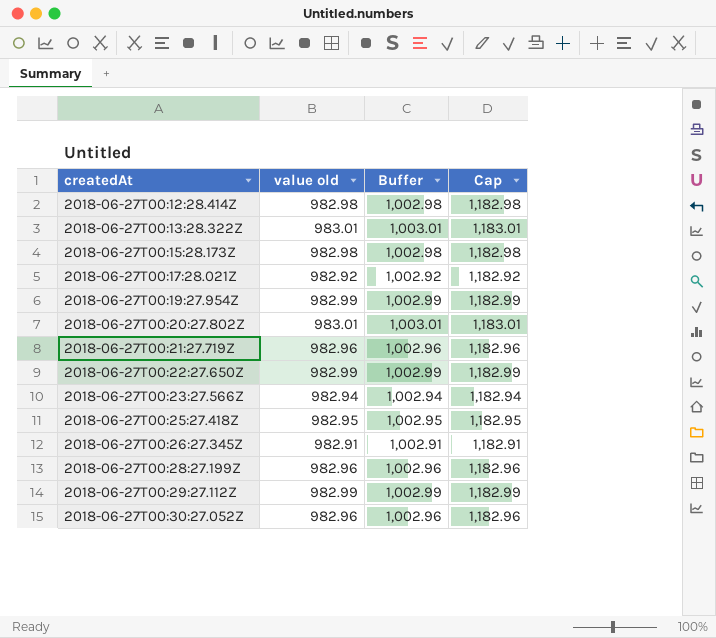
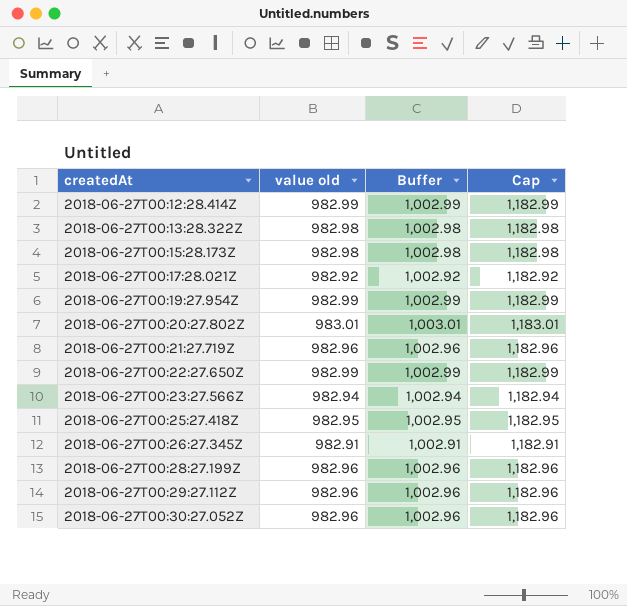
2018-06-27T00:12:28.414Z | value old: 982.98 -> 982.99
2018-06-27T00:12:28.414Z | Buffer: 1,002.98 -> 1,002.99
2018-06-27T00:12:28.414Z | Cap: 1,182.98 -> 1,182.99
2018-06-27T00:13:28.322Z | value old: 983.01 -> 982.98
2018-06-27T00:13:28.322Z | Buffer: 1,003.01 -> 1,002.98
2018-06-27T00:13:28.322Z | Cap: 1,183.01 -> 1,182.98
2018-06-27T00:29:27.112Z | value old: 982.99 -> 982.96
2018-06-27T00:29:27.112Z | Buffer: 1,002.99 -> 1,002.96
2018-06-27T00:29:27.112Z | Cap: 1,182.99 -> 1,182.96

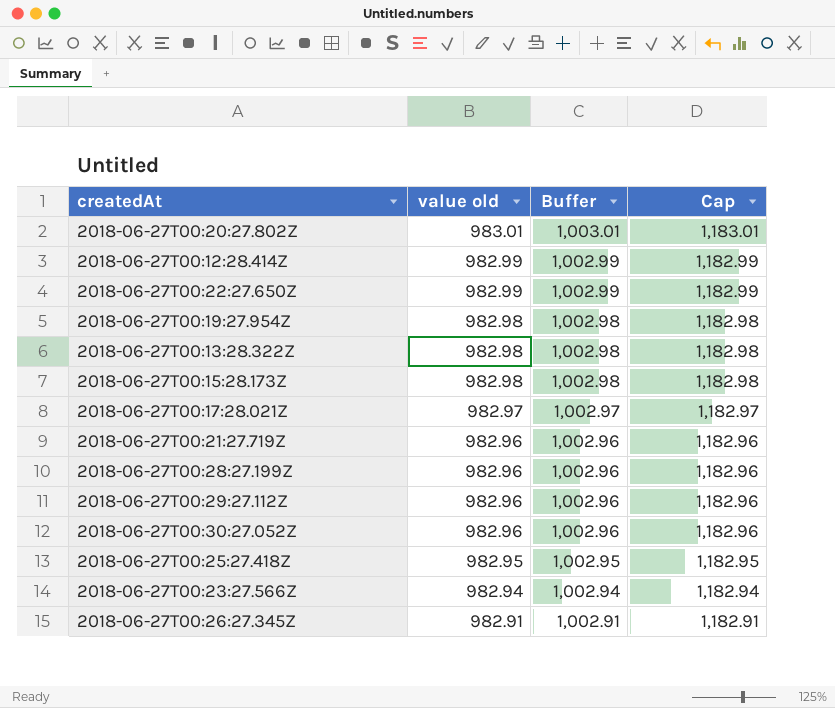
row order: createdAt ascending -> value old descending
2018-06-27T00:19:27.954Z | value old: 982.99 -> 982.98
2018-06-27T00:19:27.954Z | Buffer: 1,002.99 -> 1,002.98
2018-06-27T00:19:27.954Z | Cap: 1,182.99 -> 1,182.98
2018-06-27T00:17:28.021Z | value old: 982.92 -> 982.97
2018-06-27T00:17:28.021Z | Buffer: 1,002.92 -> 1,002.97
2018-06-27T00:17:28.021Z | Cap: 1,182.92 -> 1,182.97

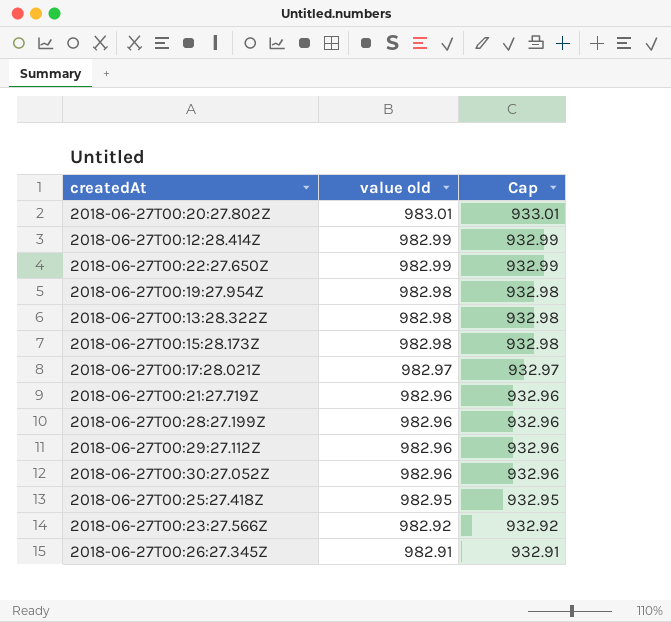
column Buffer | formula: [value old] + 20 -> none
column Cap | formula: [value old] + 200 -> [value old] - 50
2018-06-27T00:23:27.566Z | value old: 982.94 -> 982.92

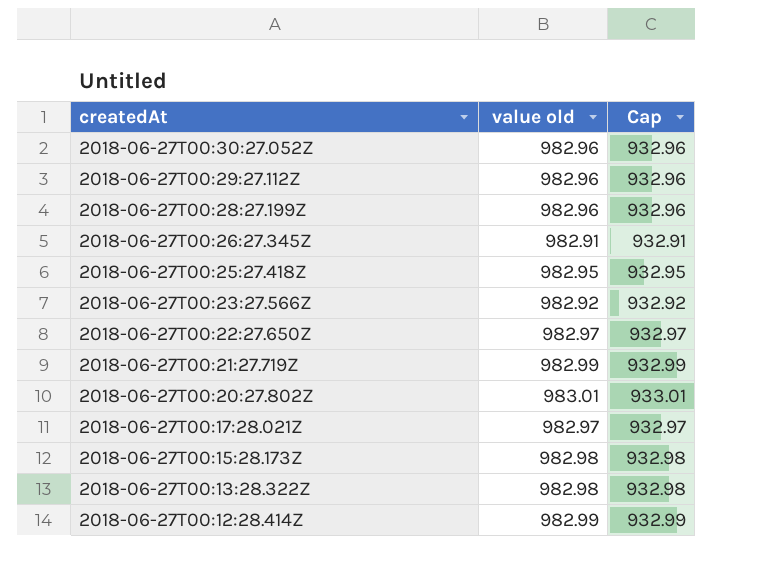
row order: value old descending -> createdAt descending
row 2018-06-27T00:19:27.954Z: 982.98 | 932.98 -> none
2018-06-27T00:22:27.650Z | value old: 982.99 -> 982.97
2018-06-27T00:22:27.650Z | Cap: 932.99 -> 932.97
2018-06-27T00:21:27.719Z | value old: 982.96 -> 982.99
2018-06-27T00:21:27.719Z | Cap: 932.96 -> 932.99

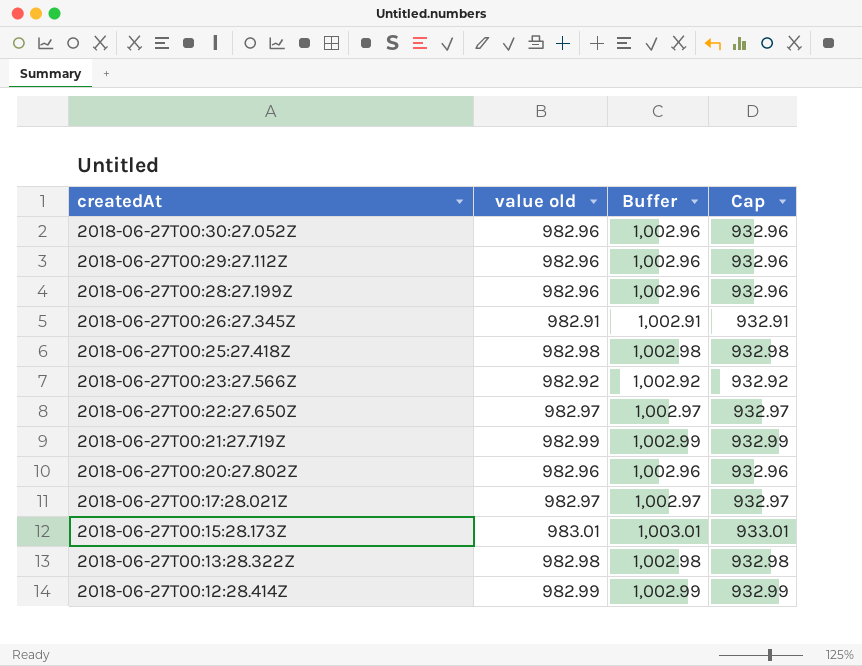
column Buffer | formula: none -> [value old] + 20
2018-06-27T00:25:27.418Z | value old: 982.95 -> 982.98
2018-06-27T00:25:27.418Z | Cap: 932.95 -> 932.98
2018-06-27T00:20:27.802Z | value old: 983.01 -> 982.96
2018-06-27T00:20:27.802Z | Cap: 933.01 -> 932.96
2018-06-27T00:15:28.173Z | value old: 982.98 -> 983.01
2018-06-27T00:15:28.173Z | Cap: 932.98 -> 933.01

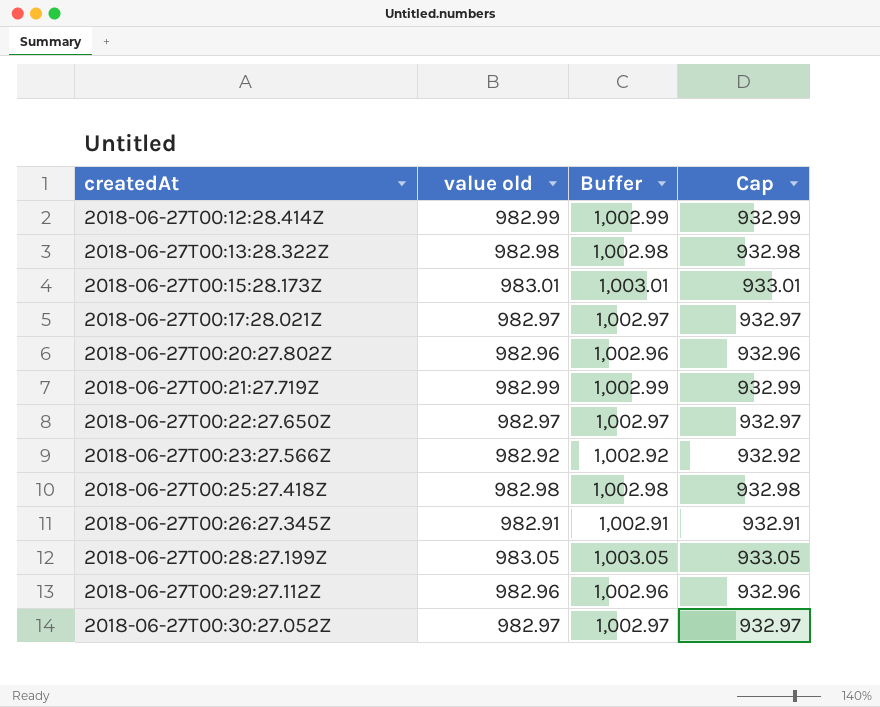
row order: createdAt descending -> createdAt ascending
2018-06-27T00:28:27.199Z | value old: 982.96 -> 983.05
2018-06-27T00:28:27.199Z | Buffer: 1,002.96 -> 1,003.05
2018-06-27T00:28:27.199Z | Cap: 932.96 -> 933.05
2018-06-27T00:30:27.052Z | value old: 982.96 -> 982.97
2018-06-27T00:30:27.052Z | Buffer: 1,002.96 -> 1,002.97
2018-06-27T00:30:27.052Z | Cap: 932.96 -> 932.97

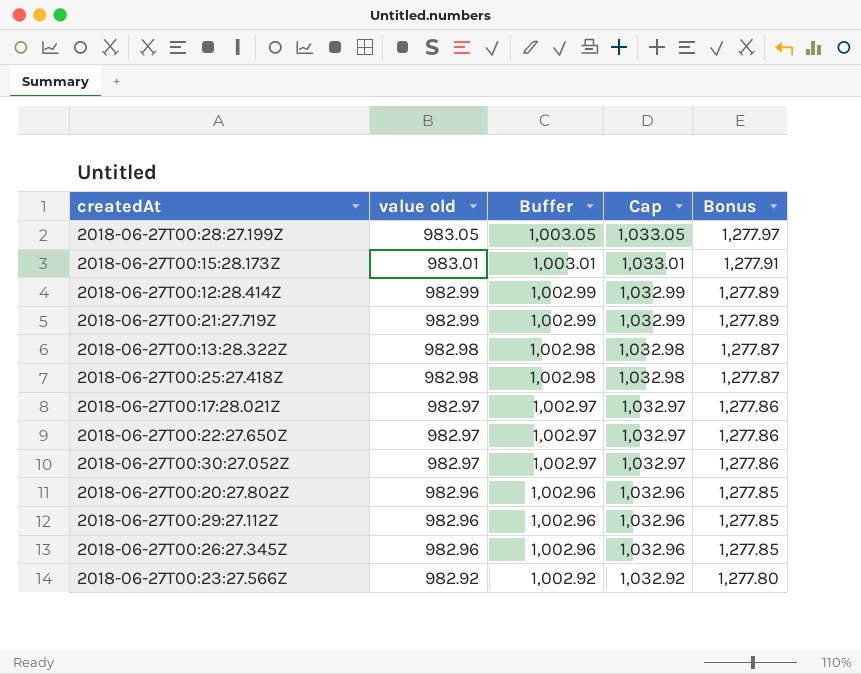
row order: createdAt ascending -> value old descending
column Cap | formula: [value old] - 50 -> [value old] + 50
column Bonus | formula: none -> [value old] * 1.3
2018-06-27T00:26:27.345Z | value old: 982.91 -> 982.96
2018-06-27T00:26:27.345Z | Buffer: 1,002.91 -> 1,002.96

